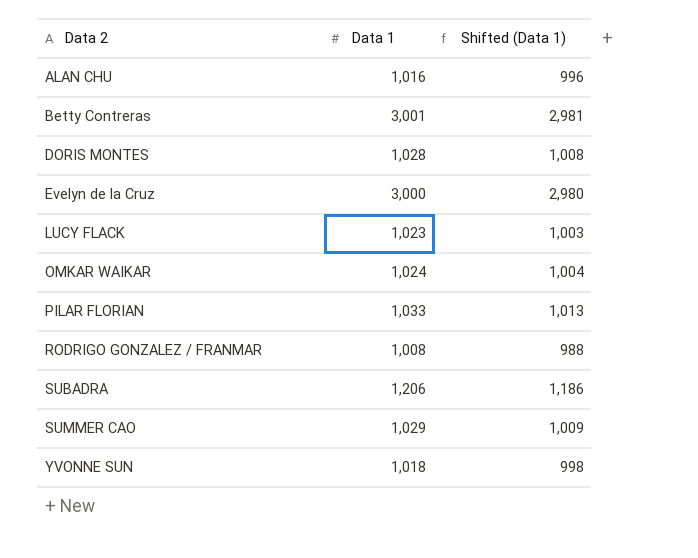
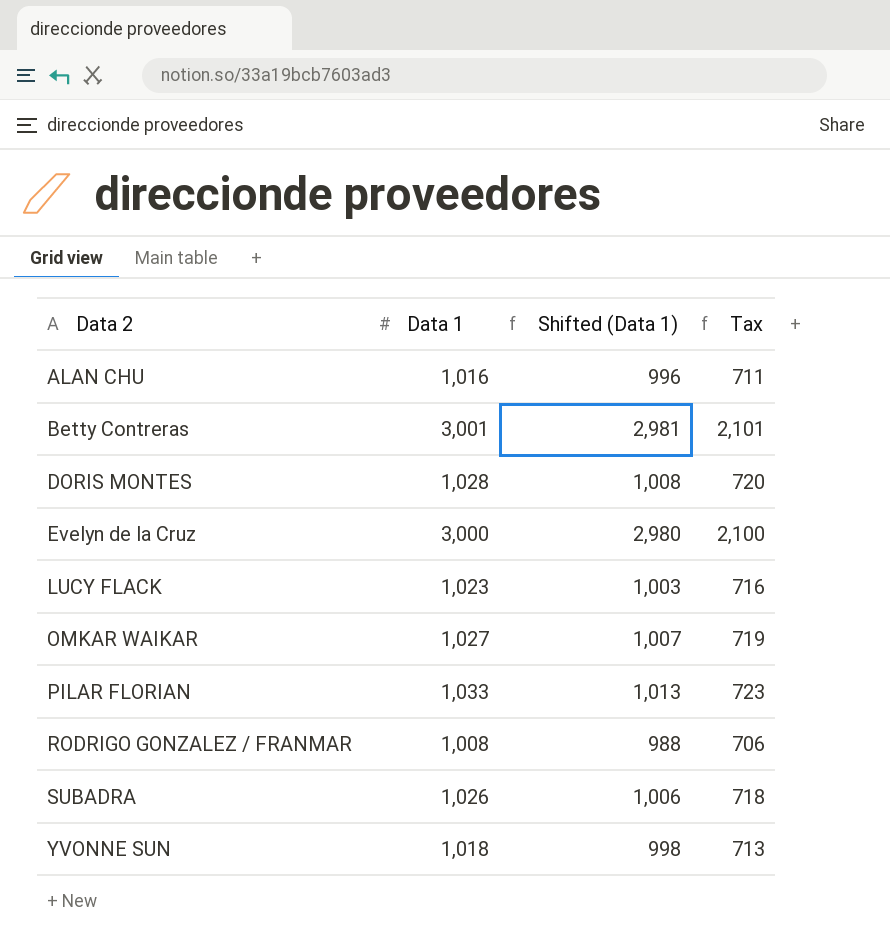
column Tax | formula: none -> [Data 1] * 0.7
row SUMMER CAO: 1,029 | 1,009 -> none
OMKAR WAIKAR | Data 1: 1,024 -> 1,027
OMKAR WAIKAR | Shifted (Data 1): 1,004 -> 1,007
SUBADRA | Data 1: 1,206 -> 1,026
SUBADRA | Shifted (Data 1): 1,186 -> 1,006

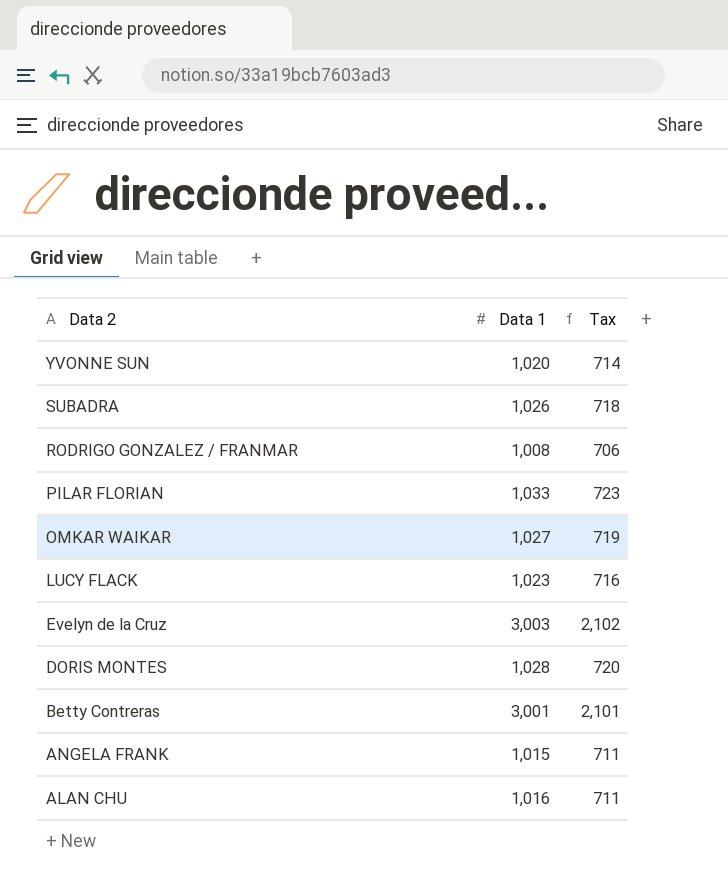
row order: Data 2 ascending -> Data 2 descending
column Shifted (Data 1) | formula: [Data 1] - 20 -> none
YVONNE SUN | Data 1: 1,018 -> 1,020
YVONNE SUN | Tax: 713 -> 714
Evelyn de la Cruz | Data 1: 3,000 -> 3,003
Evelyn de la Cruz | Tax: 2,100 -> 2,102
row ANGELA FRANK: none -> 1,015 | 711

